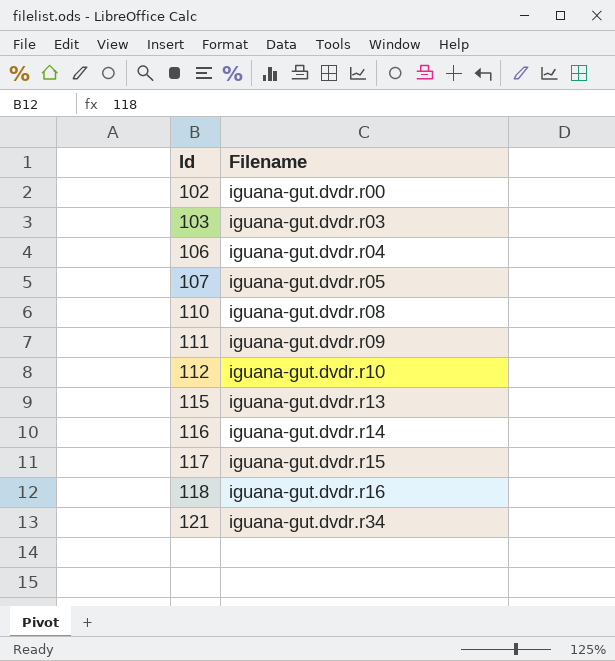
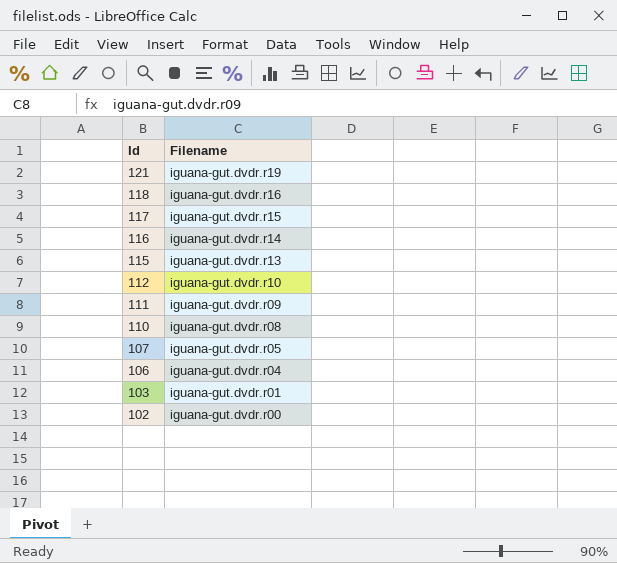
row order: Id ascending -> Id descending
121 | Filename: iguana-gut.dvdr.r34 -> iguana-gut.dvdr.r19
103 | Filename: iguana-gut.dvdr.r03 -> iguana-gut.dvdr.r01

